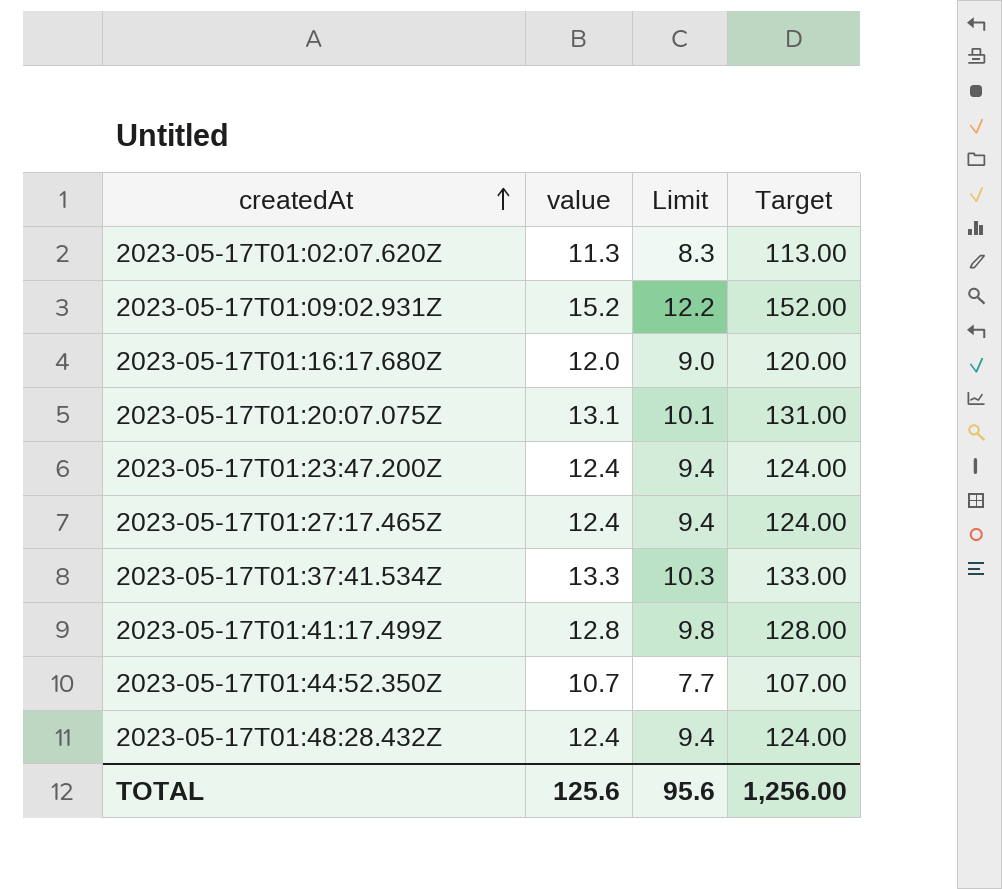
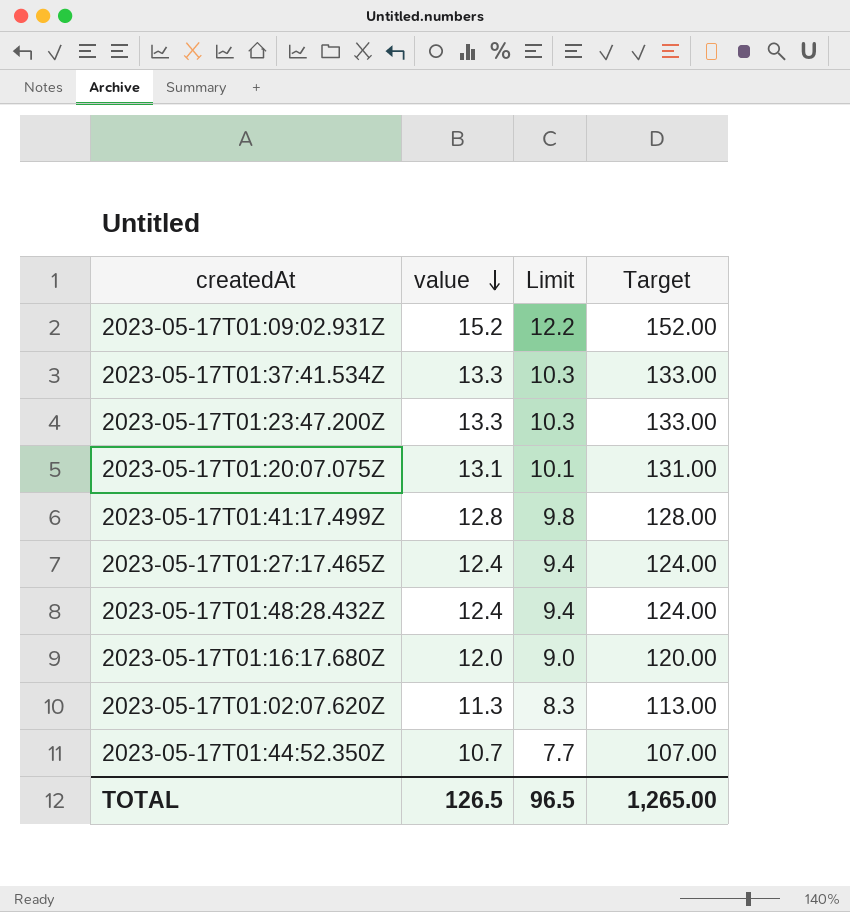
row order: createdAt ascending -> value descending
2023-05-17T01:23:47.200Z | value: 12.4 -> 13.3
2023-05-17T01:23:47.200Z | Limit: 9.4 -> 10.3
2023-05-17T01:23:47.200Z | Target: 124.00 -> 133.00
TOTAL | value: 125.6 -> 126.5
TOTAL | Limit: 95.6 -> 96.5
TOTAL | Target: 1,256.00 -> 1,265.00

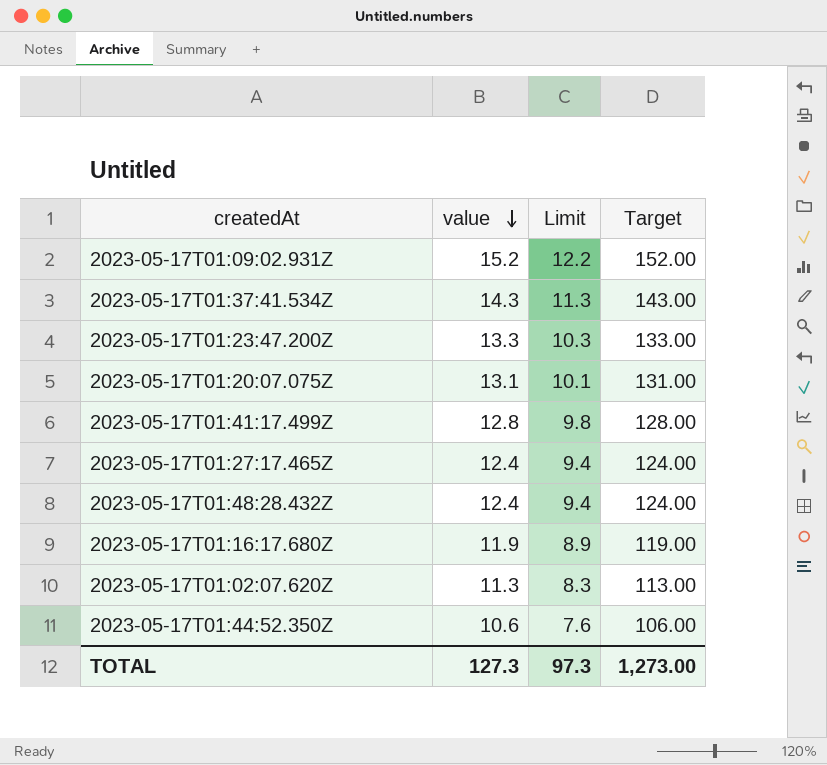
2023-05-17T01:37:41.534Z | value: 13.3 -> 14.3
2023-05-17T01:37:41.534Z | Limit: 10.3 -> 11.3
2023-05-17T01:37:41.534Z | Target: 133.00 -> 143.00
2023-05-17T01:16:17.680Z | value: 12.0 -> 11.9
2023-05-17T01:16:17.680Z | Limit: 9.0 -> 8.9
2023-05-17T01:16:17.680Z | Target: 120.00 -> 119.00
2023-05-17T01:44:52.350Z | value: 10.7 -> 10.6
2023-05-17T01:44:52.350Z | Limit: 7.7 -> 7.6
2023-05-17T01:44:52.350Z | Target: 107.00 -> 106.00
TOTAL | value: 126.5 -> 127.3
TOTAL | Limit: 96.5 -> 97.3
TOTAL | Target: 1,265.00 -> 1,273.00

